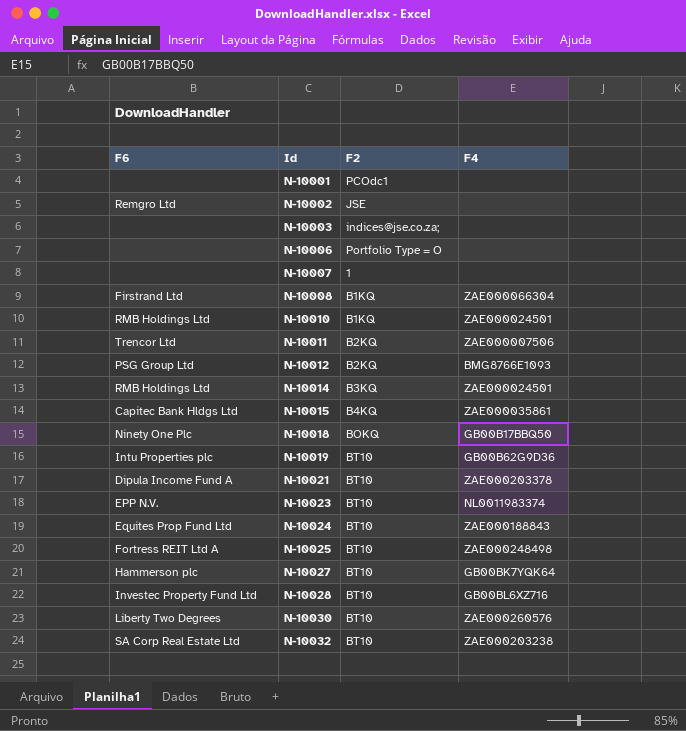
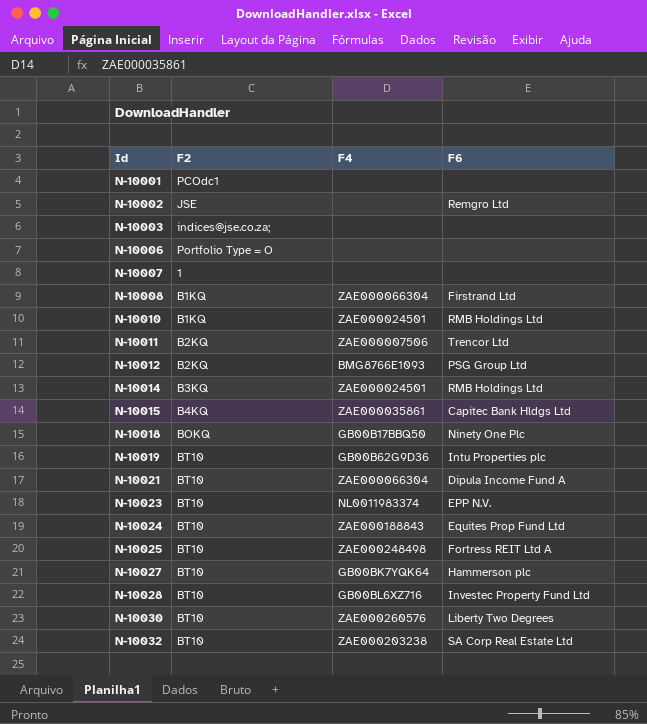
column F6 | position: 1 -> 4
N-10021 | F4: ZAE000203378 -> ZAE000066304

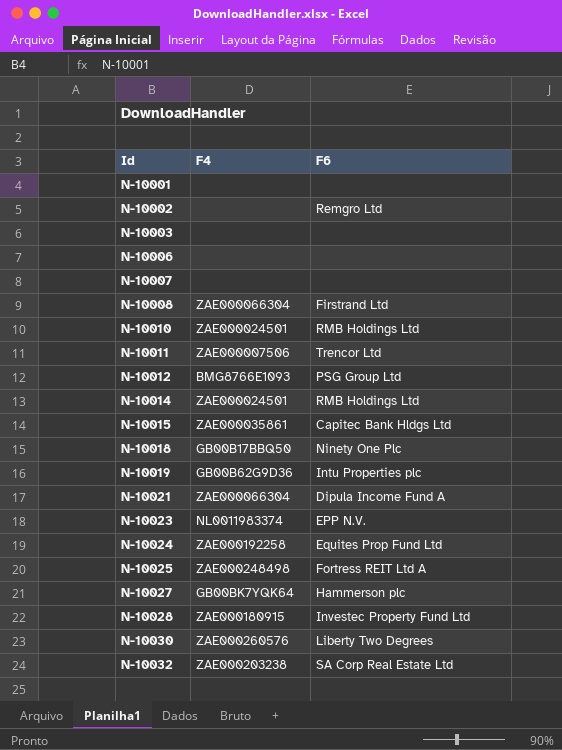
column F2 | position: 2 -> none
N-10024 | F4: ZAE000188843 -> ZAE000192258
N-10028 | F4: GB00BL6XZ716 -> ZAE000180915

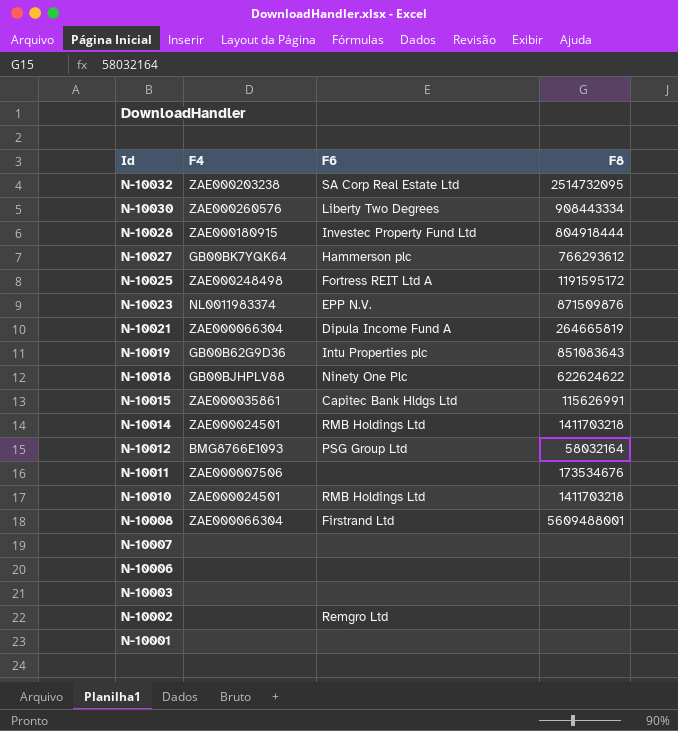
row order: Id ascending -> Id descending
column F8 | position: none -> 4
row N-10024: ZAE000192258 | Equites Prop Fund Ltd -> none
N-10018 | F4: GB00B17BBQ50 -> GB00BJHPLV88
N-10011 | F6: Trencor Ltd -> none

